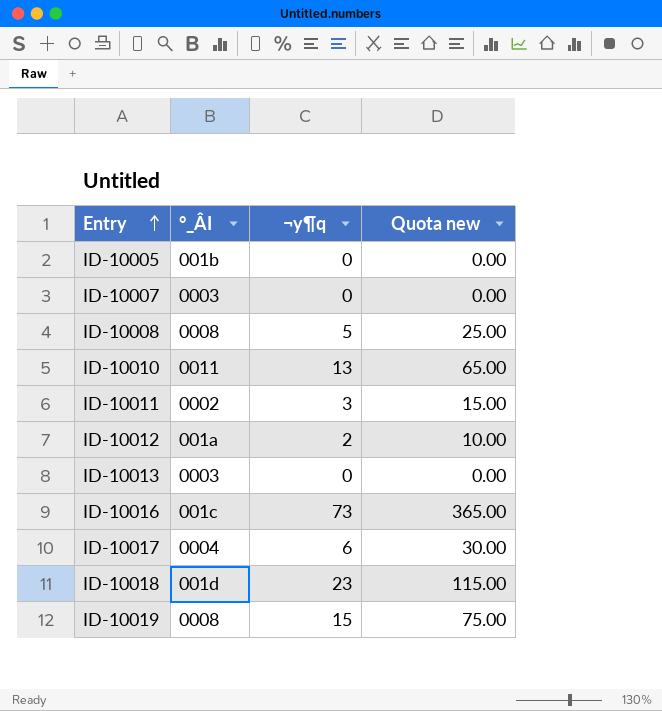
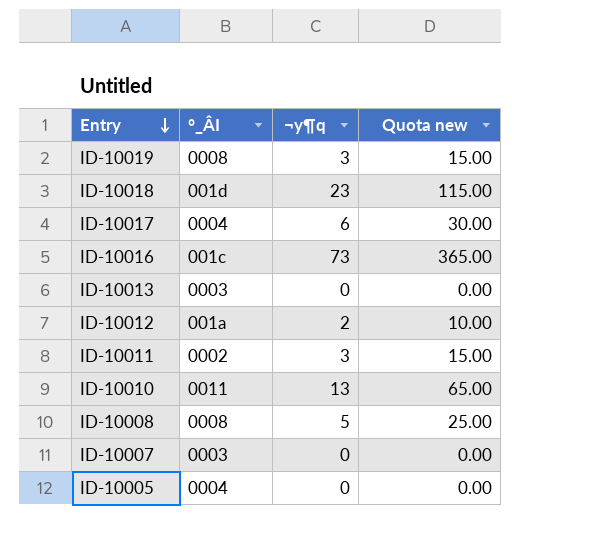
row order: Entry ascending -> Entry descending
ID-10019 | ¬y¶q: 15 -> 3
ID-10019 | Quota new: 75.00 -> 15.00
ID-10005 | °_ÂI: 001b -> 0004

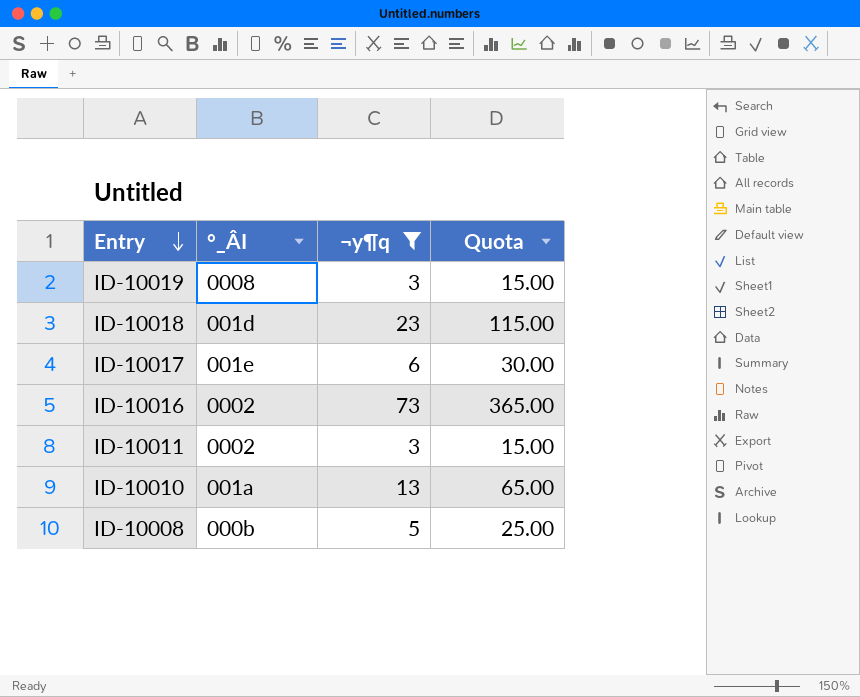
filter: none -> ¬y¶q >= 3
column name: Quota new -> Quota
ID-10017 | °_ÂI: 0004 -> 001e
ID-10016 | °_ÂI: 001c -> 0002
ID-10010 | °_ÂI: 0011 -> 001a
ID-10008 | °_ÂI: 0008 -> 000b

